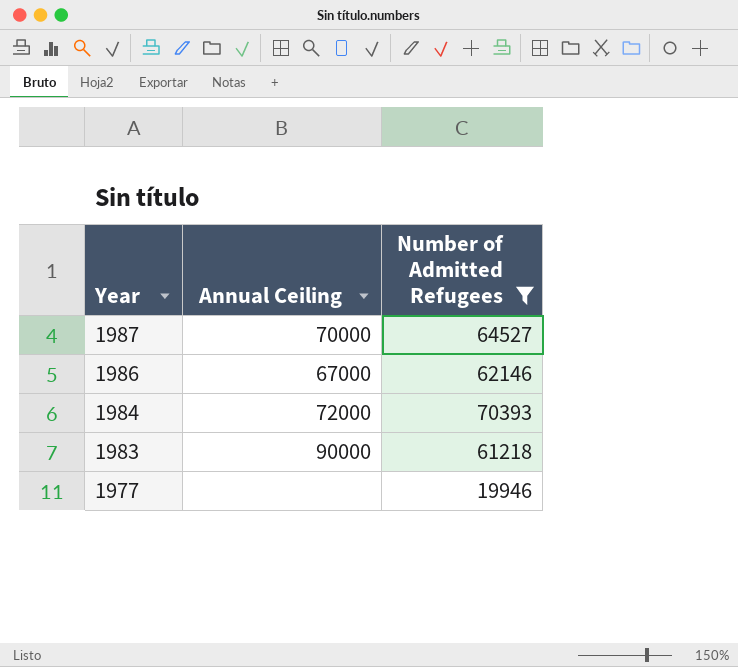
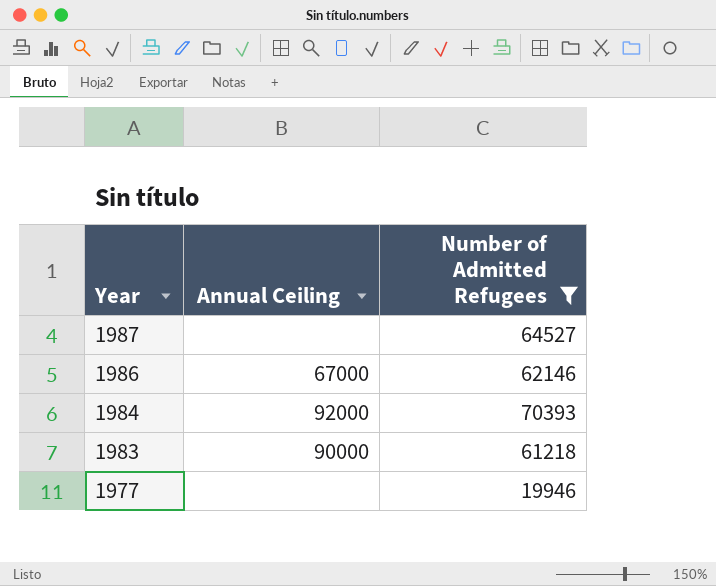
1987 | Annual Ceiling: 70000 -> none
1984 | Annual Ceiling: 72000 -> 92000

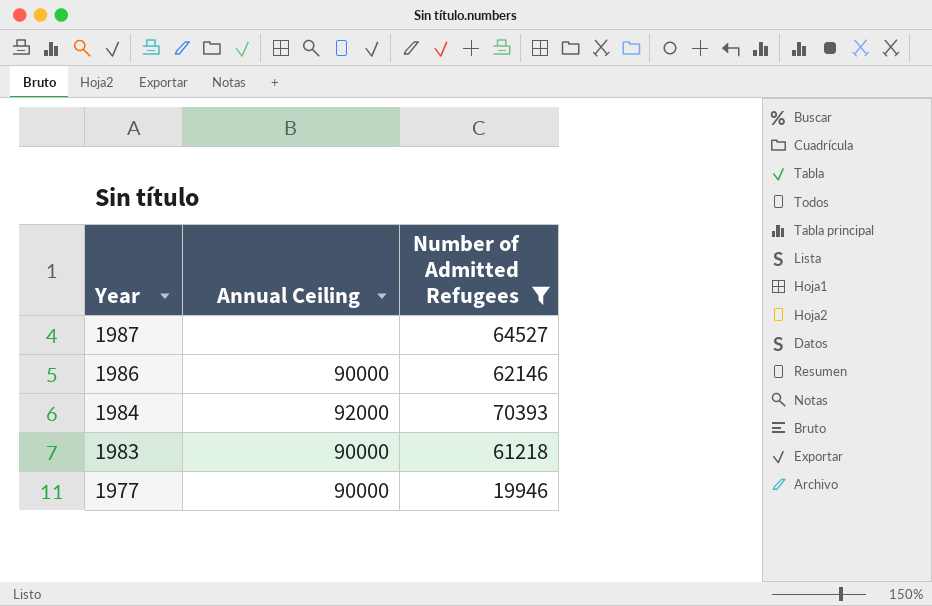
1986 | Annual Ceiling: 67000 -> 90000
1977 | Annual Ceiling: none -> 90000

